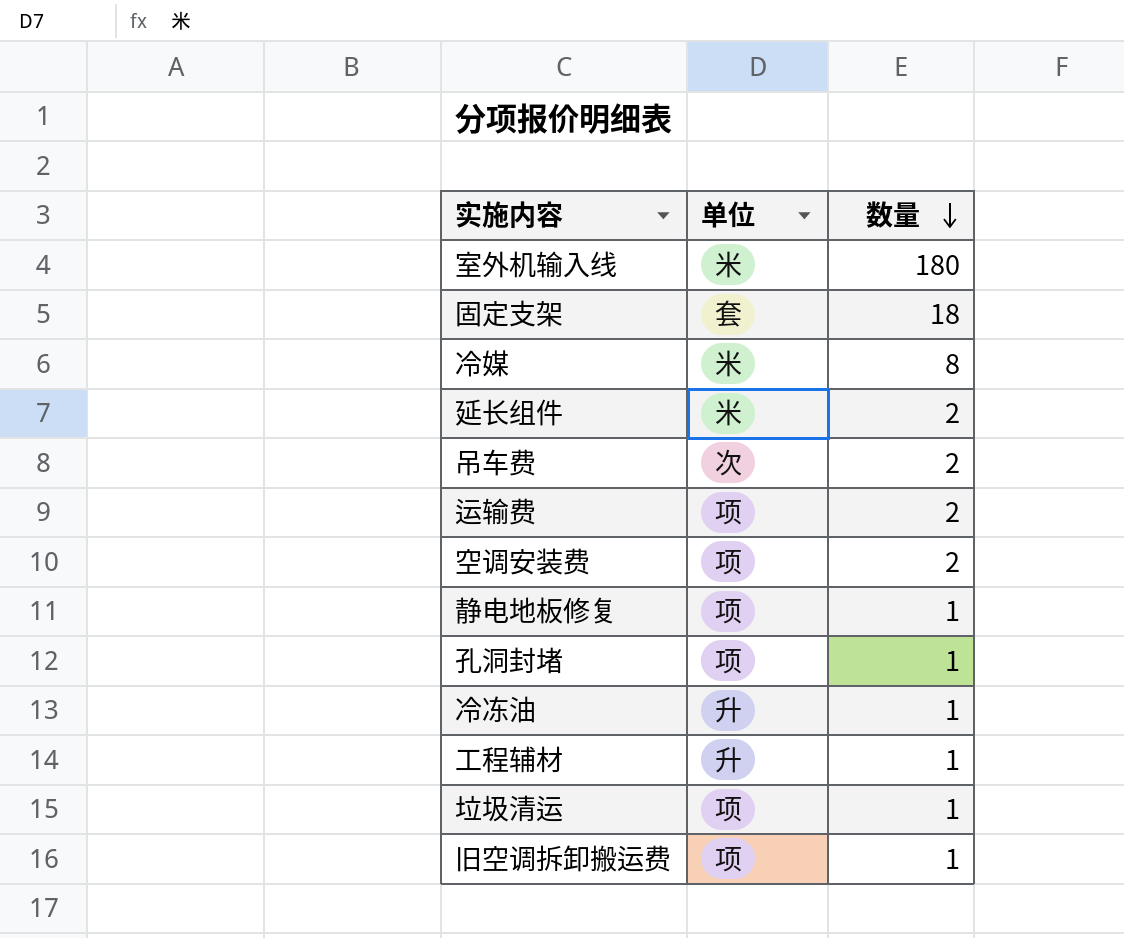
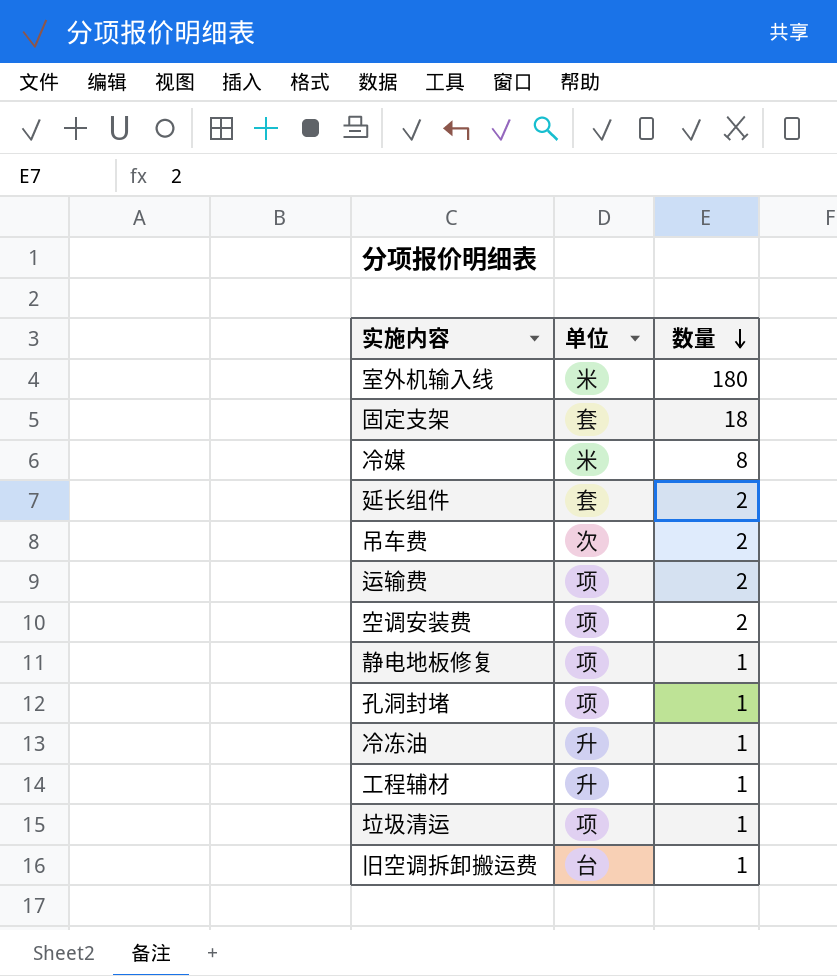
延长组件 | 单位: 米 -> 套
旧空调拆卸搬运费 | 单位: 项 -> 台

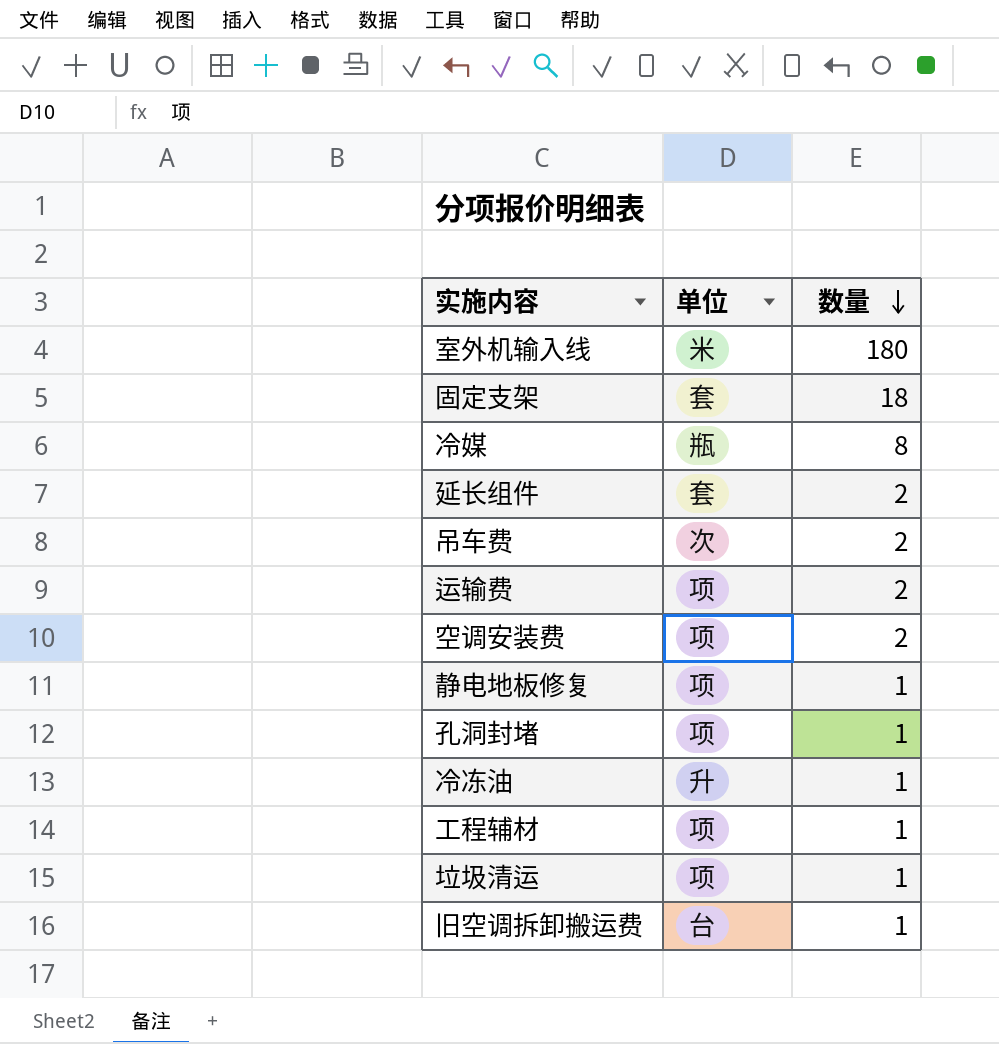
冷媒 | 单位: 米 -> 瓶
工程辅材 | 单位: 升 -> 项

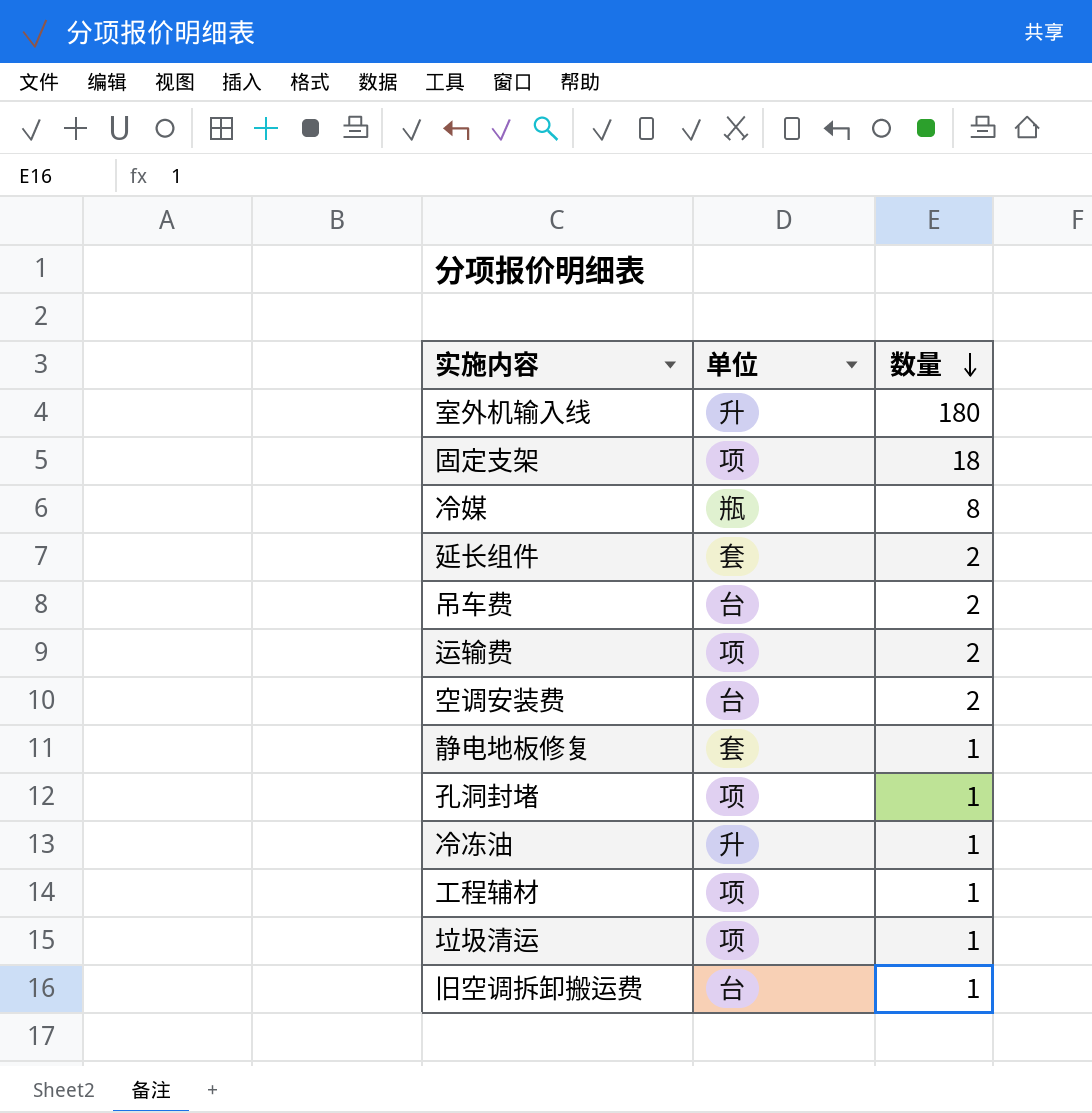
室外机输入线 | 单位: 米 -> 升
固定支架 | 单位: 套 -> 项
吊车费 | 单位: 次 -> 台
空调安装费 | 单位: 项 -> 台
静电地板修复 | 单位: 项 -> 套

